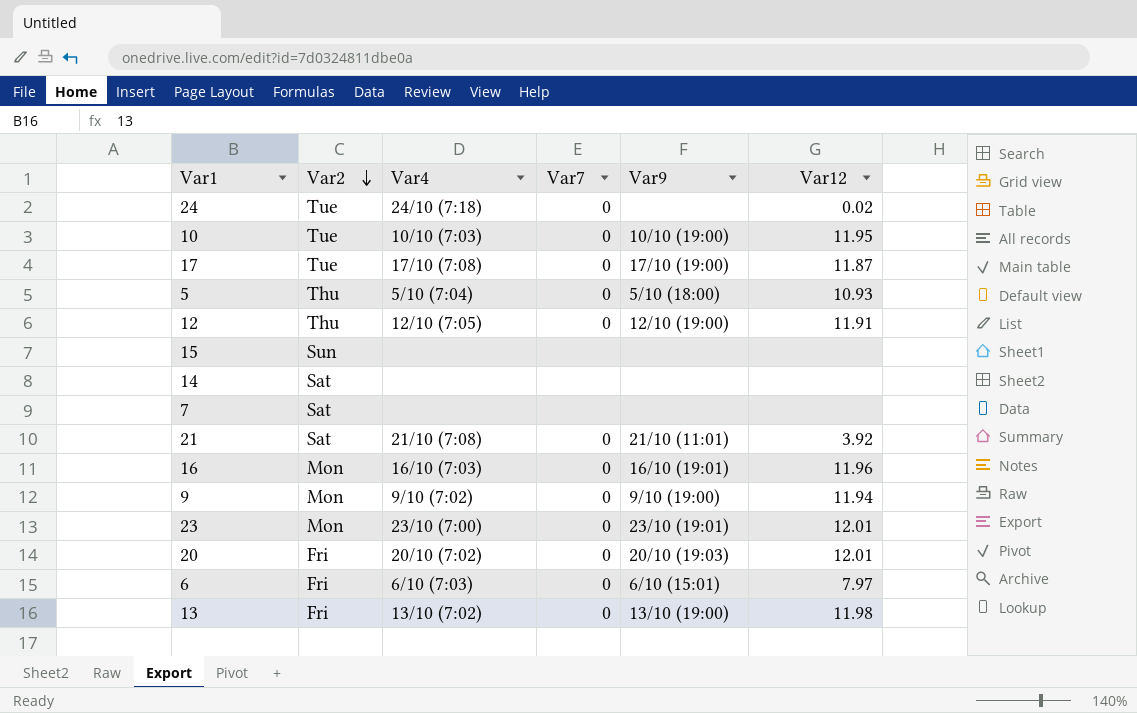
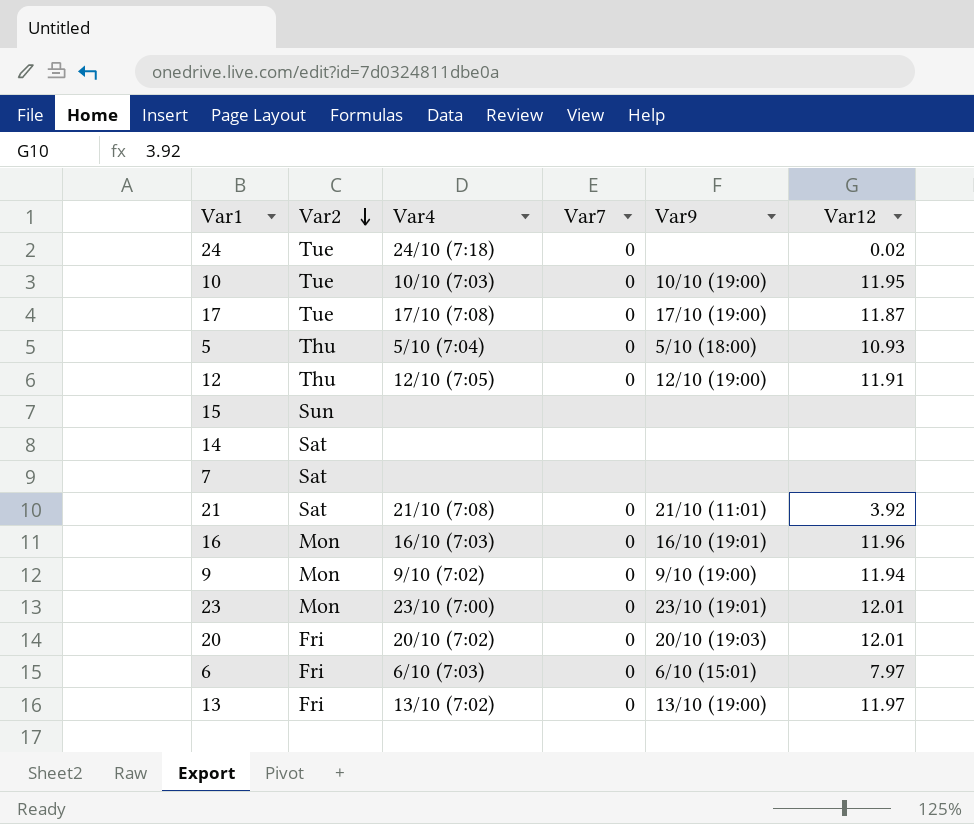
13 | Var12: 11.98 -> 11.97

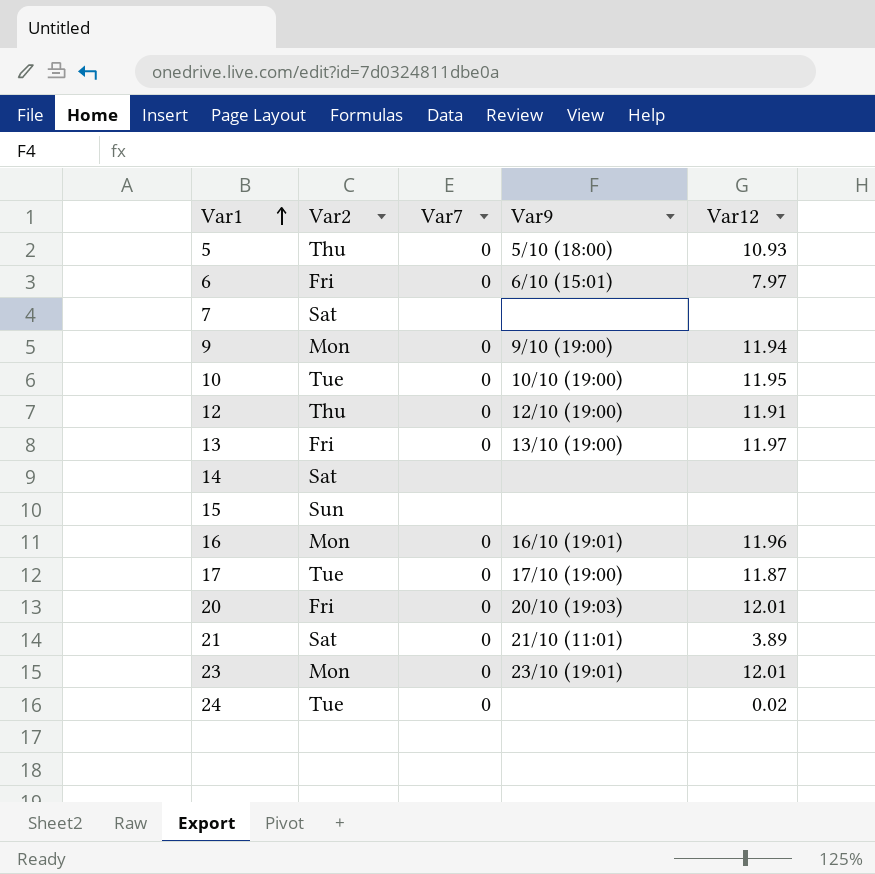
row order: Var2 descending -> Var1 ascending
column Var4 | position: 3 -> none
21 | Var12: 3.92 -> 3.89

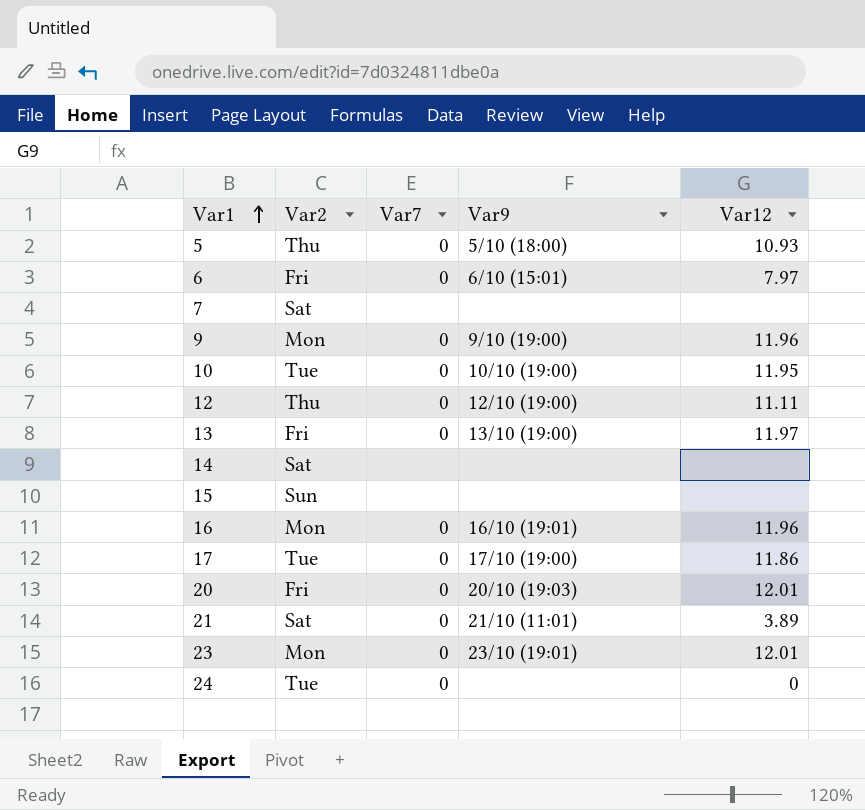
9 | Var12: 11.94 -> 11.96
12 | Var12: 11.91 -> 11.11
17 | Var12: 11.87 -> 11.86
24 | Var12: 0.02 -> 0

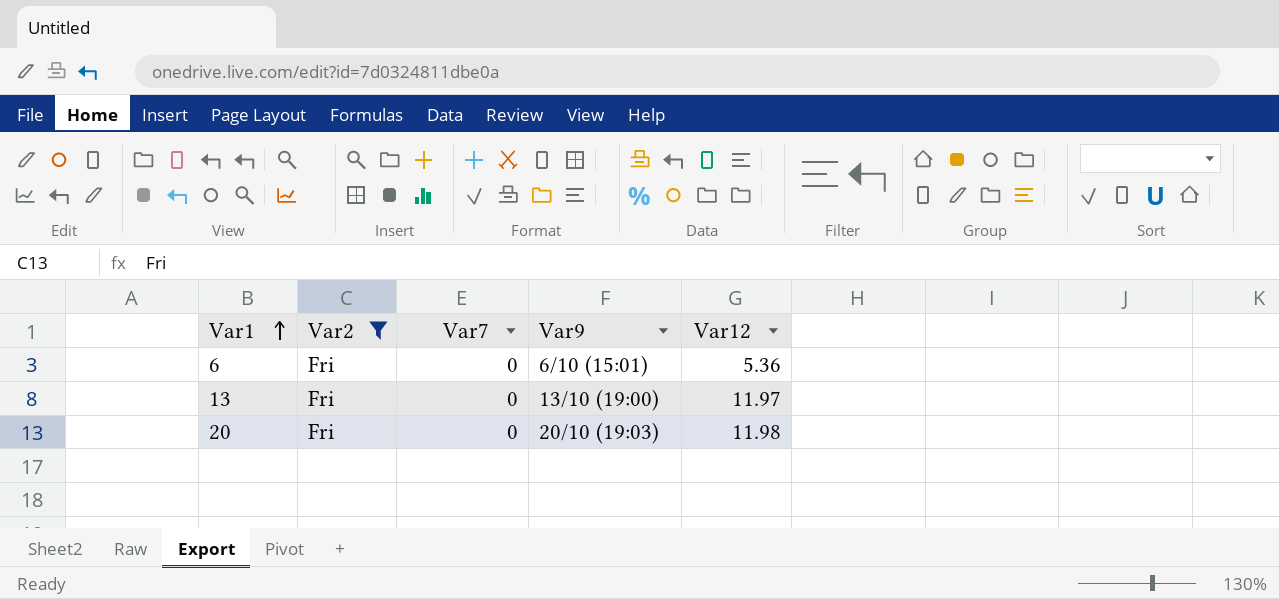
filter: none -> Var2 = Fri
6 | Var12: 7.97 -> 5.36
20 | Var12: 12.01 -> 11.98

